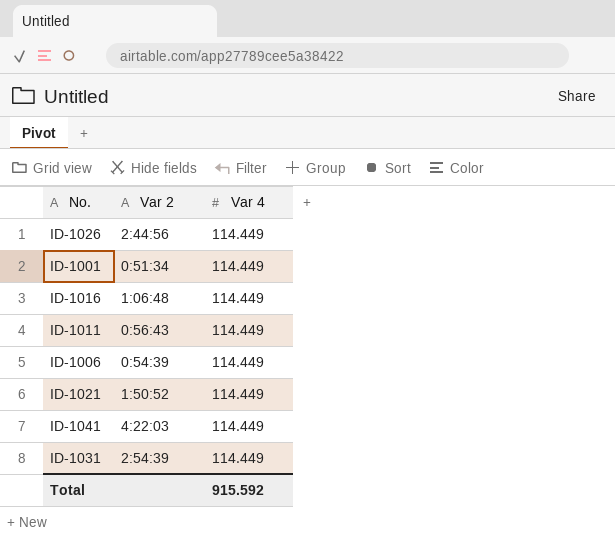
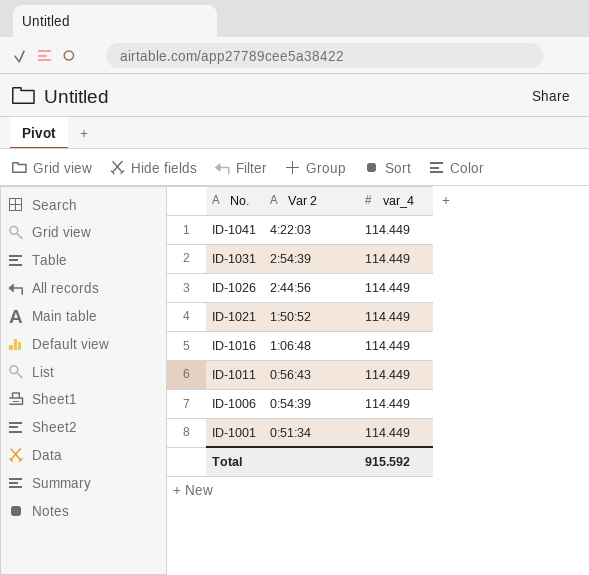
row order: none -> No. descending
column name: Var 4 -> var_4

